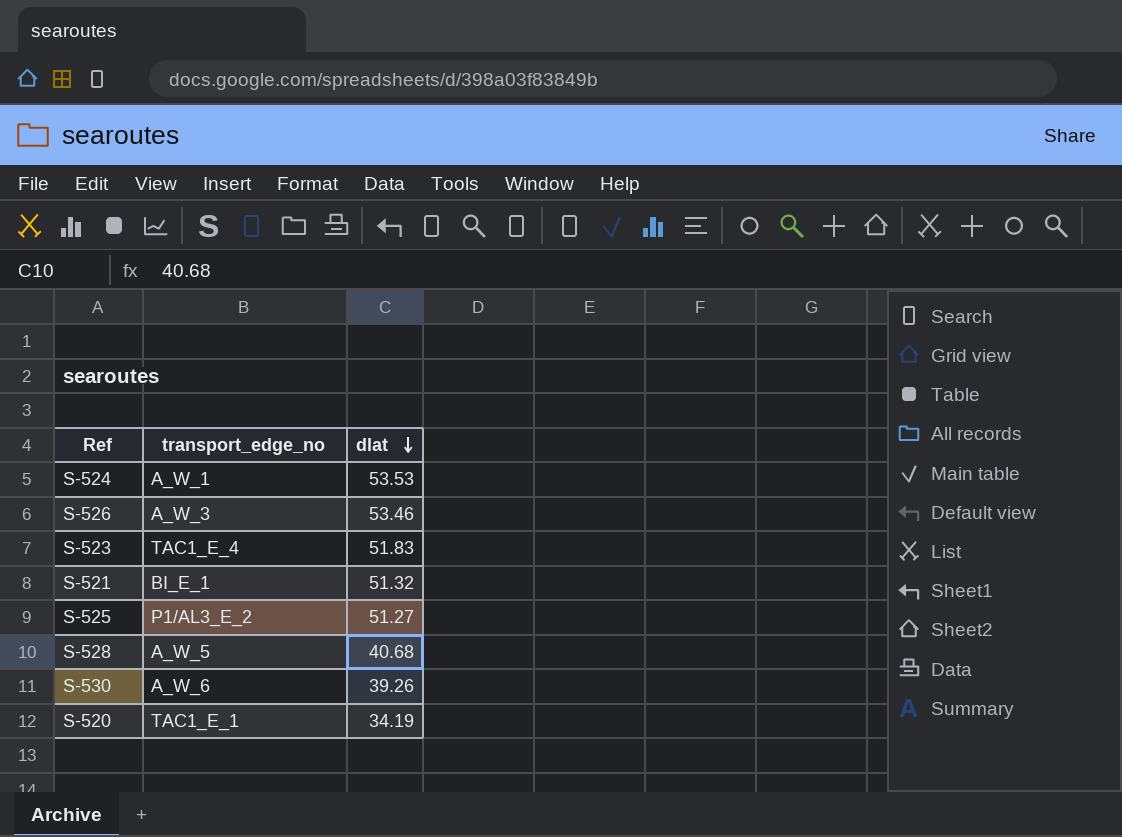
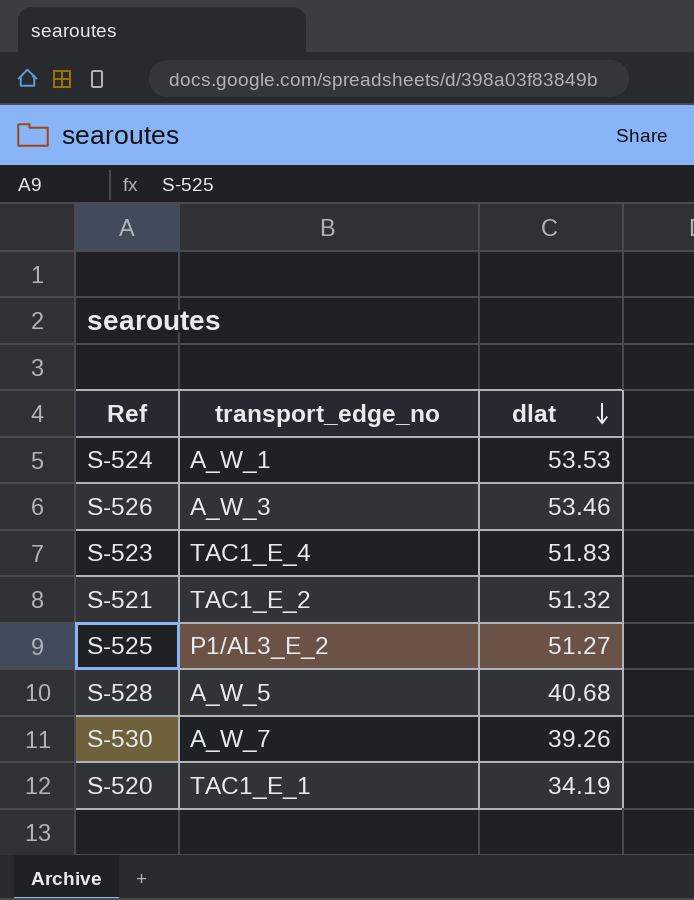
S-521 | transport_edge_no: BI_E_1 -> TAC1_E_2
S-530 | transport_edge_no: A_W_6 -> A_W_7

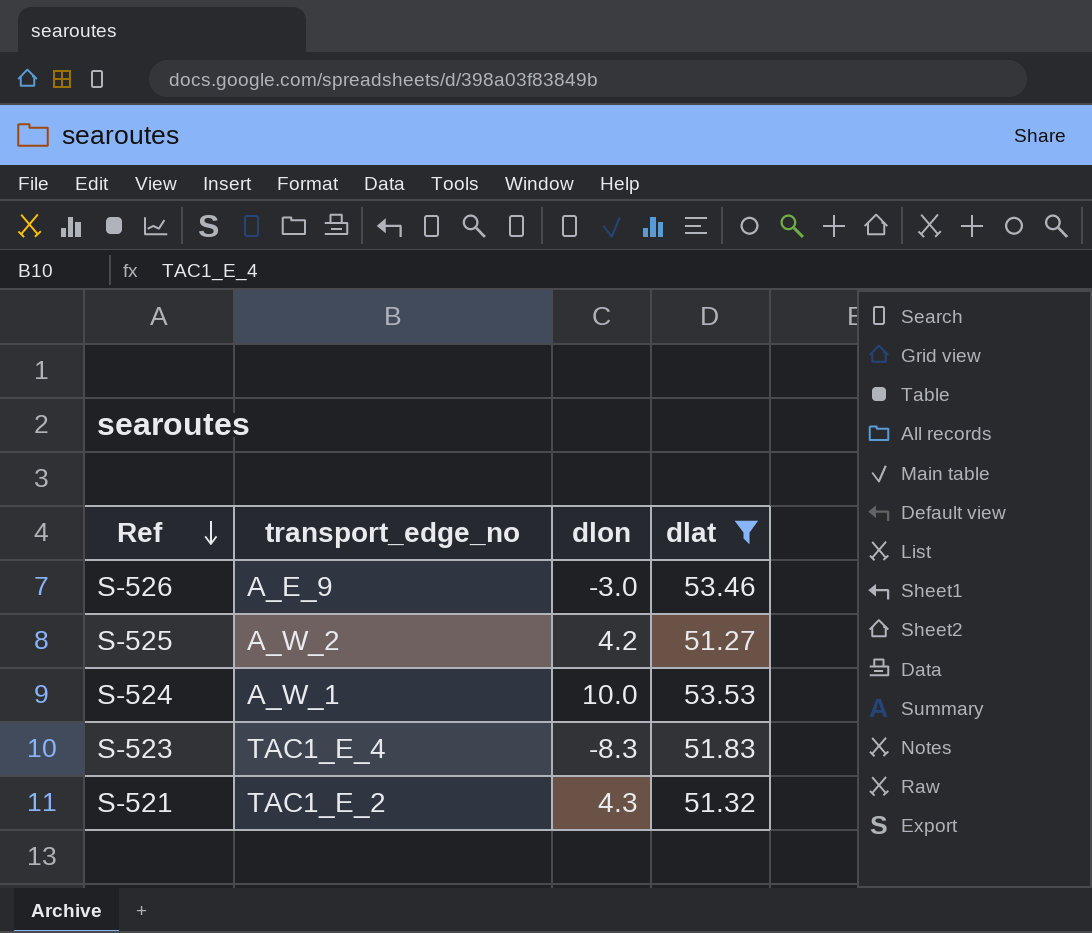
filter: none -> dlat >= 51.27
row order: dlat descending -> Ref descending
column dlon | position: none -> 3
S-526 | transport_edge_no: A_W_3 -> A_E_9
S-525 | transport_edge_no: P1/AL3_E_2 -> A_W_2

